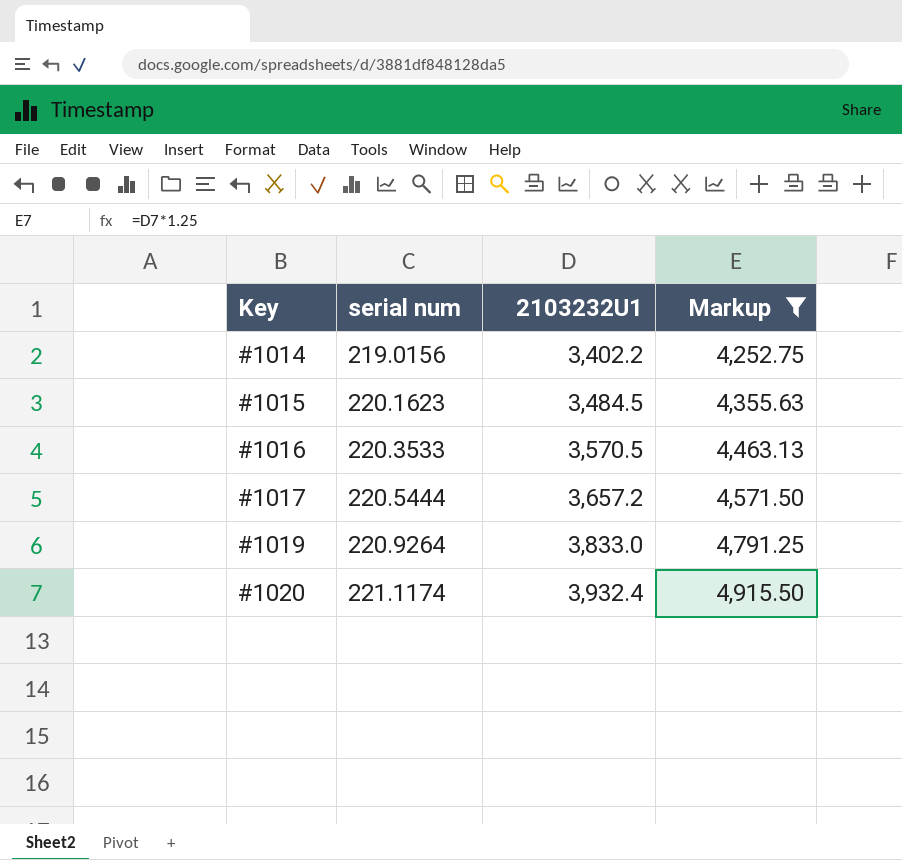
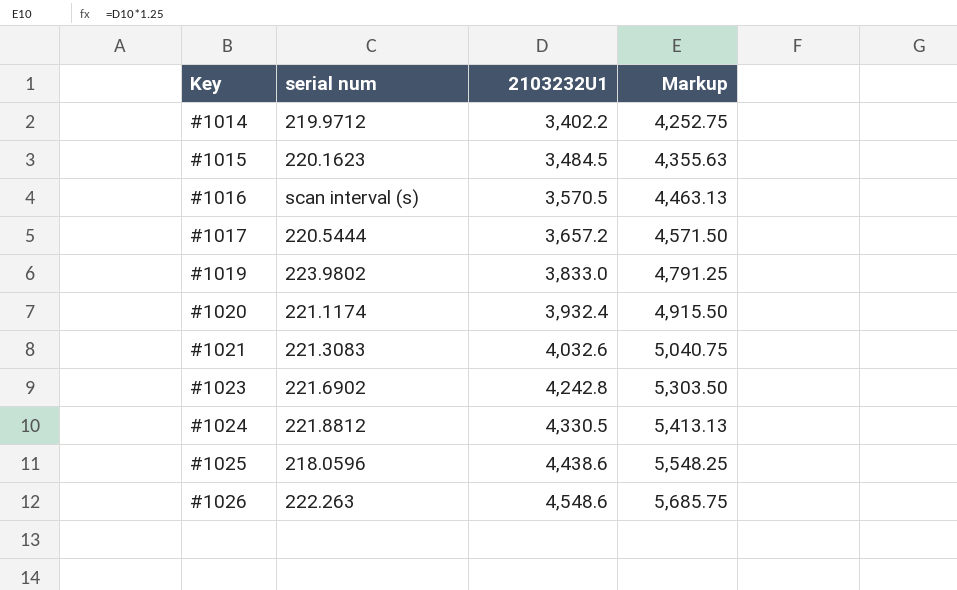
filter: Markup <= 4,915.50 -> none
#1014 | serial num: 219.0156 -> 219.9712
#1016 | serial num: 220.3533 -> scan interval (s)
#1019 | serial num: 220.9264 -> 223.9802

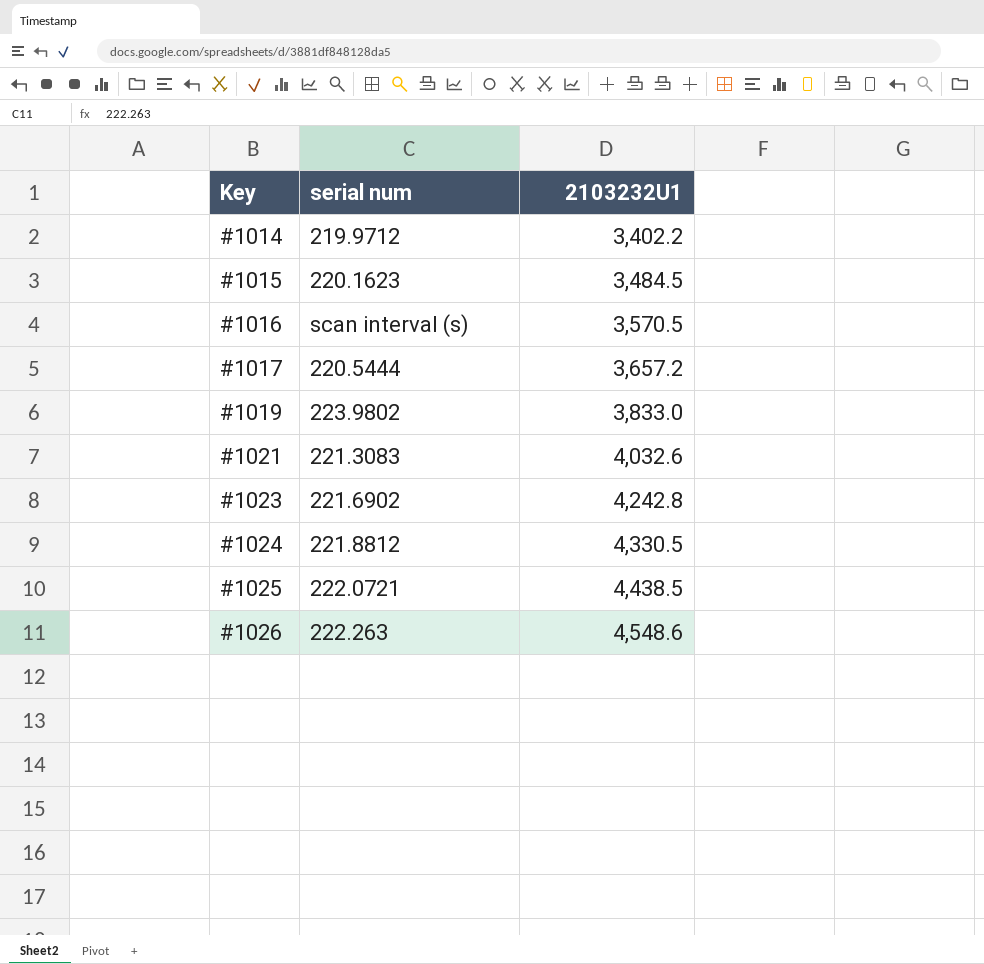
column Markup | formula: [2103232U1] * 1.25 -> none
row #1020: 221.1174 | 3,932.4 | 4,915.50 -> none
#1025 | serial num: 218.0596 -> 222.0721
#1025 | 2103232U1: 4,438.6 -> 4,438.5

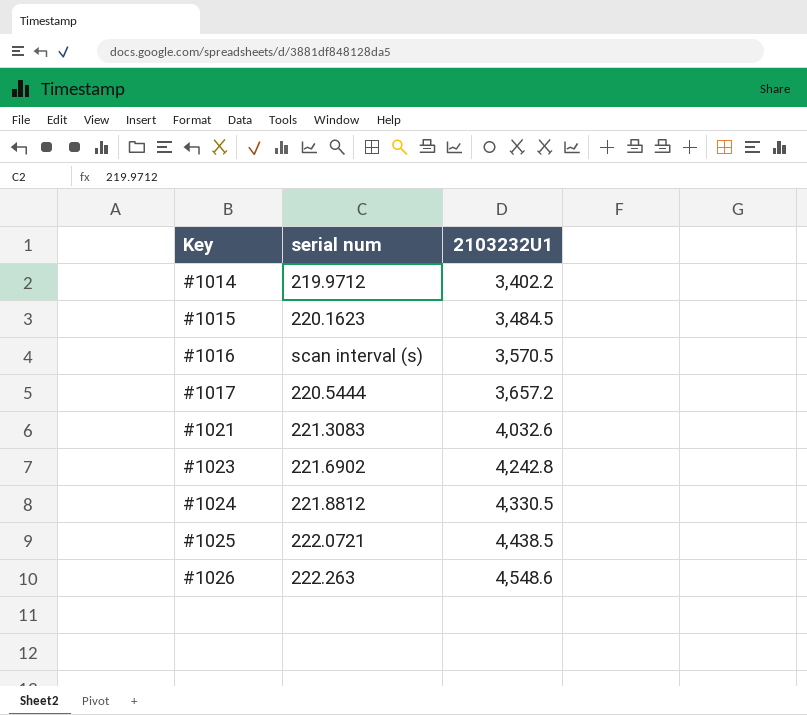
row #1019: 223.9802 | 3,833.0 -> none

